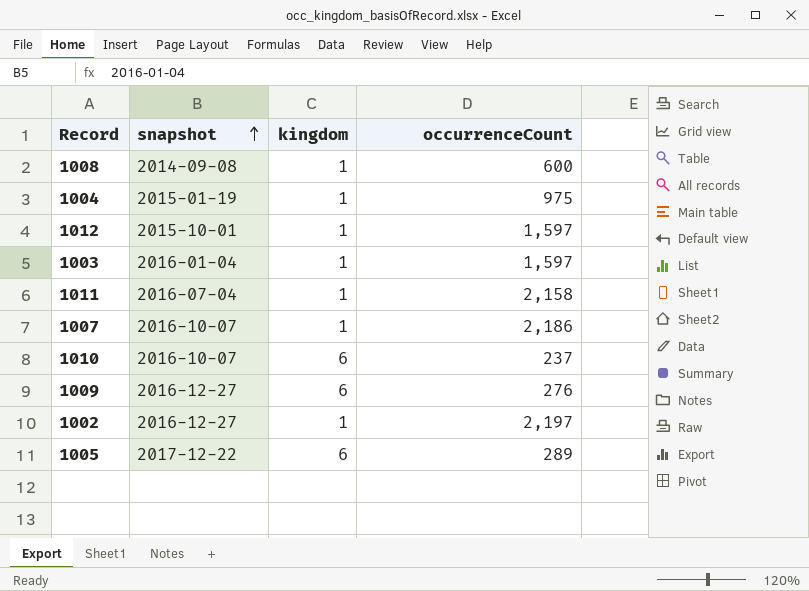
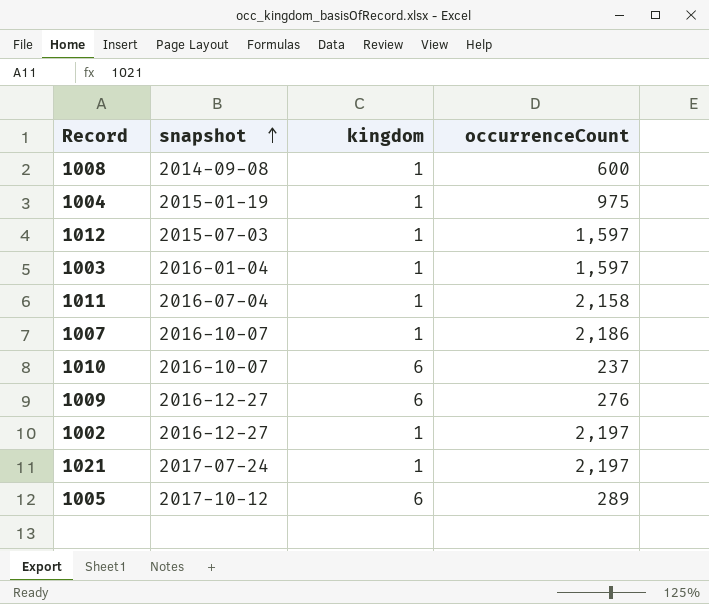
1012 | snapshot: 2015-10-01 -> 2015-07-03
row 1021: none -> 2017-07-24 | 1 | 2,197
1005 | snapshot: 2017-12-22 -> 2017-10-12

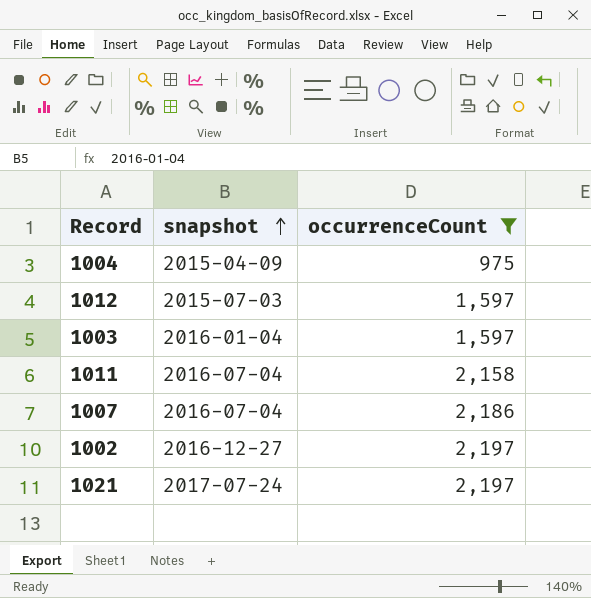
filter: none -> occurrenceCount >= 975
column kingdom | position: 3 -> none
1004 | snapshot: 2015-01-19 -> 2015-04-09
1007 | snapshot: 2016-10-07 -> 2016-07-04

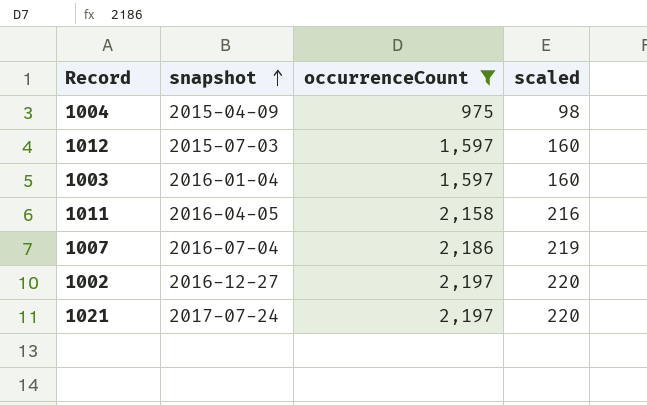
column scaled | formula: none -> [occurrenceCount] * 0.1
1011 | snapshot: 2016-07-04 -> 2016-04-05

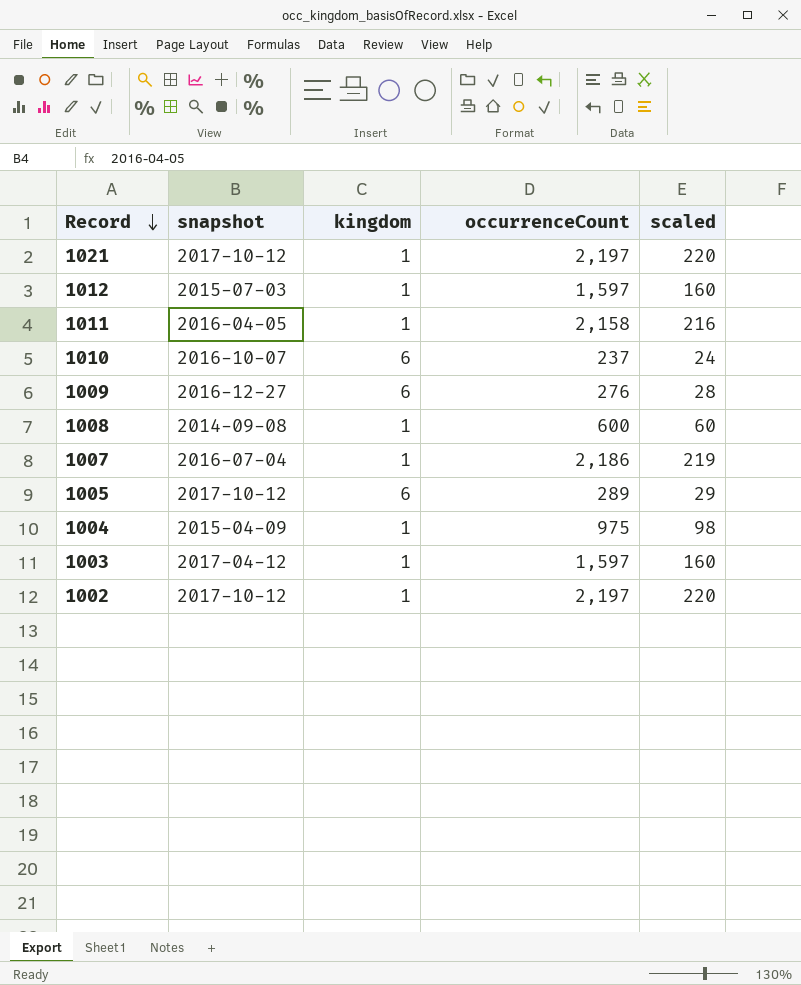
filter: occurrenceCount >= 975 -> none
row order: snapshot ascending -> Record descending
column kingdom | position: none -> 3
1021 | snapshot: 2017-07-24 -> 2017-10-12
1003 | snapshot: 2016-01-04 -> 2017-04-12
1002 | snapshot: 2016-12-27 -> 2017-10-12

